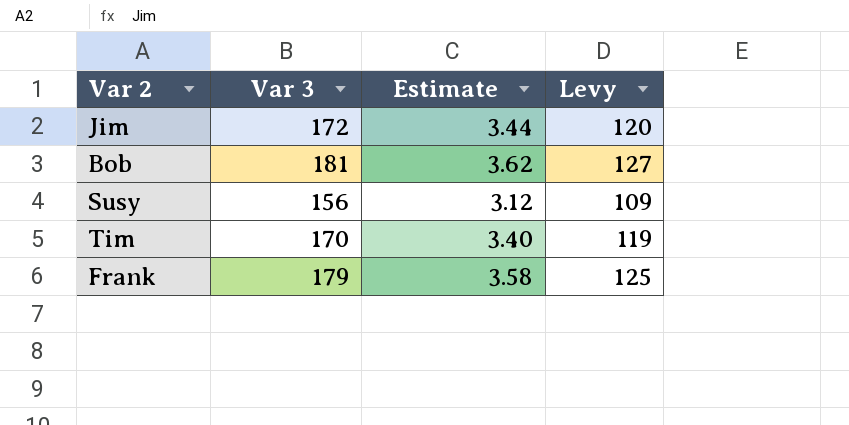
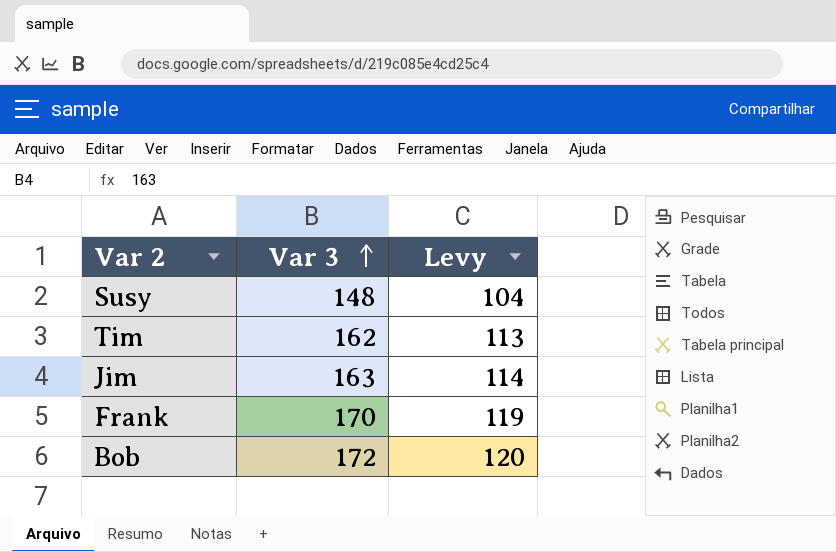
row order: none -> Var 3 ascending
column Estimate | formula: [Var 3] * 0.02 -> none
Susy | Var 3: 156 -> 148
Susy | Levy: 109 -> 104
Tim | Var 3: 170 -> 162
Tim | Levy: 119 -> 113
Jim | Var 3: 172 -> 163
Jim | Levy: 120 -> 114
Frank | Var 3: 179 -> 170
Frank | Levy: 125 -> 119
Bob | Var 3: 181 -> 172
Bob | Levy: 127 -> 120

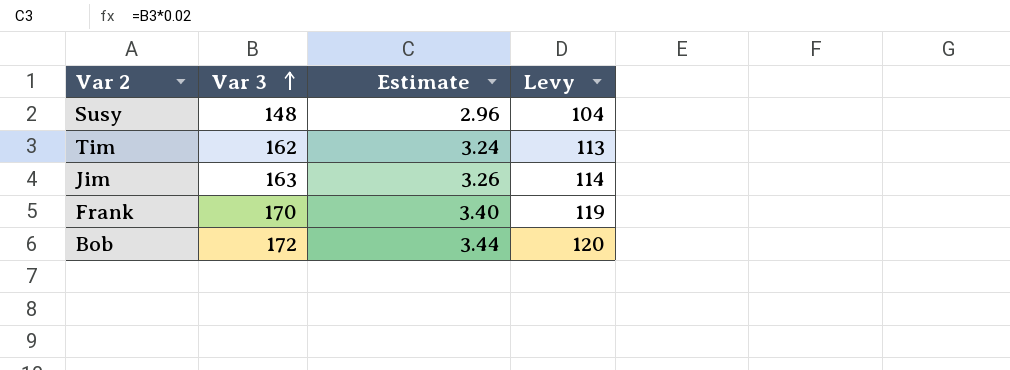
column Estimate | formula: none -> [Var 3] * 0.02

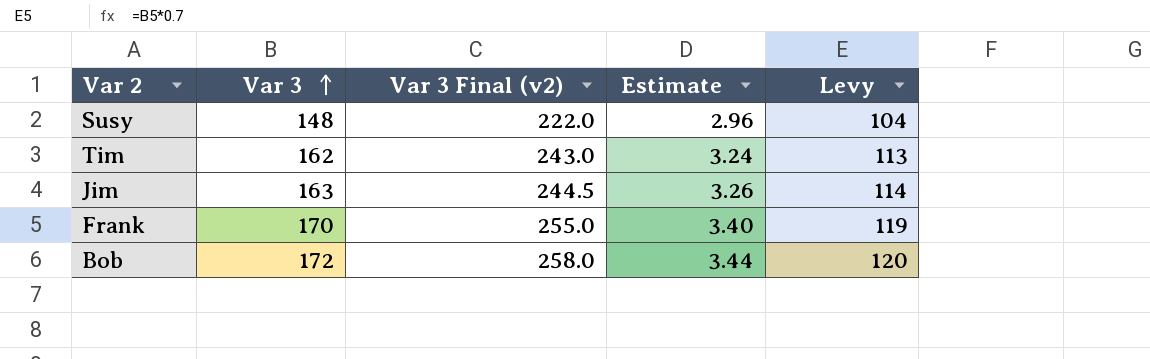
column Var 3 Final (v2) | formula: none -> [Var 3] * 1.5

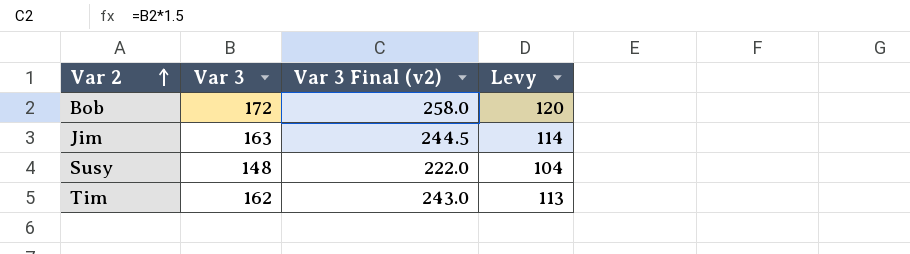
row order: Var 3 ascending -> Var 2 ascending
column Estimate | formula: [Var 3] * 0.02 -> none
row Frank: 170 | 255.0 | 3.40 | 119 -> none

